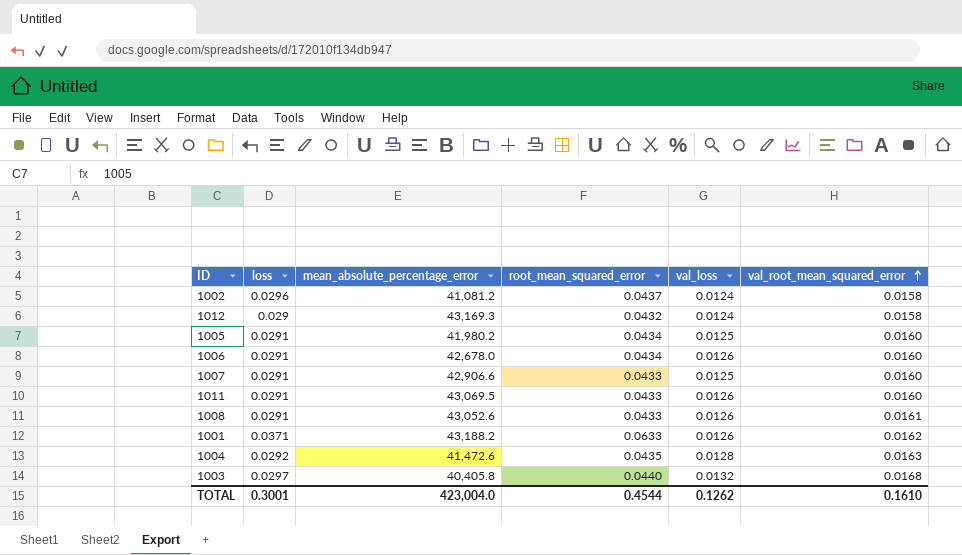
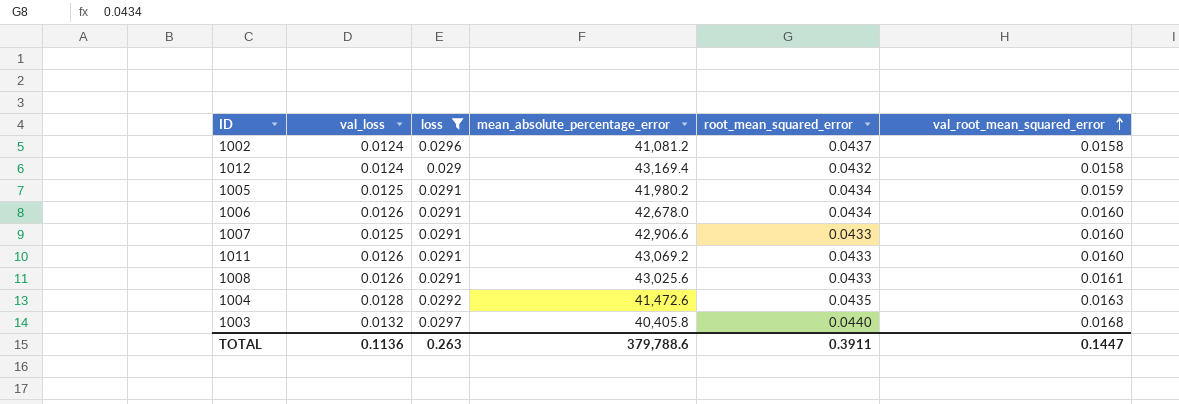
filter: none -> loss != 0.0371
column val_loss | position: 5 -> 2
1012 | mean_absolute_percentage_error: 43,169.3 -> 43,169.4
1005 | val_root_mean_squared_error: 0.0160 -> 0.0159
1011 | mean_absolute_percentage_error: 43,069.5 -> 43,069.2
1008 | mean_absolute_percentage_error: 43,052.6 -> 43,025.6
TOTAL | val_loss: 0.1262 -> 0.1136
TOTAL | loss: 0.3001 -> 0.263
TOTAL | mean_absolute_percentage_error: 423,004.0 -> 379,788.6
TOTAL | root_mean_squared_error: 0.4544 -> 0.3911
TOTAL | val_root_mean_squared_error: 0.1610 -> 0.1447

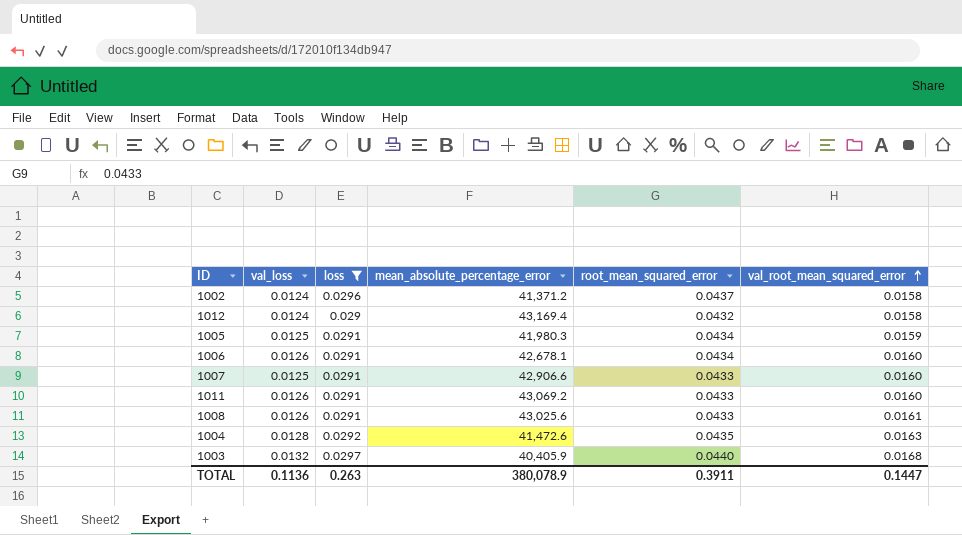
1002 | mean_absolute_percentage_error: 41,081.2 -> 41,371.2
1005 | mean_absolute_percentage_error: 41,980.2 -> 41,980.3
1006 | mean_absolute_percentage_error: 42,678.0 -> 42,678.1
1003 | mean_absolute_percentage_error: 40,405.8 -> 40,405.9
TOTAL | mean_absolute_percentage_error: 379,788.6 -> 380,078.9

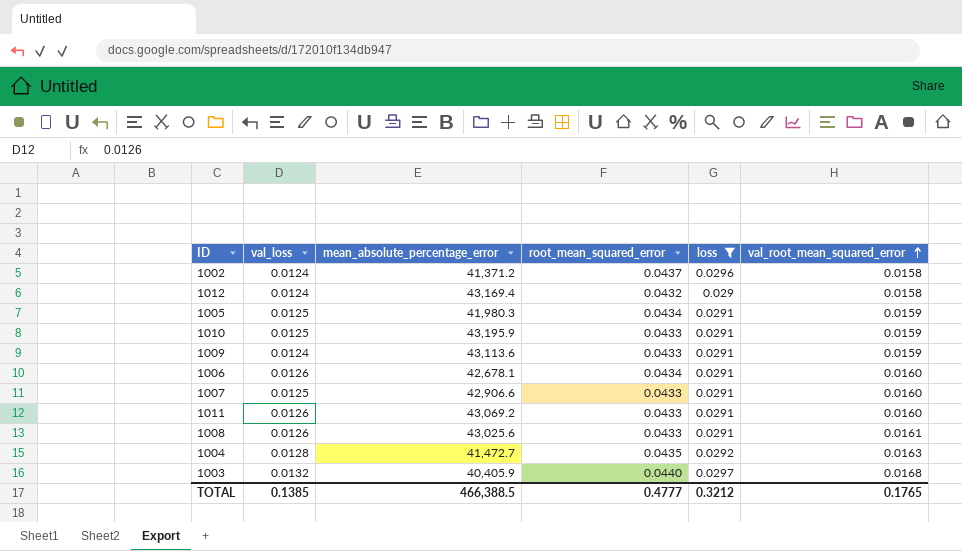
column loss | position: 3 -> 5
row 1010: none -> 0.0125 | 43,195.9 | 0.0433 | 0.0291 | 0.0159
row 1009: none -> 0.0124 | 43,113.6 | 0.0433 | 0.0291 | 0.0159
1004 | mean_absolute_percentage_error: 41,472.6 -> 41,472.7
TOTAL | val_loss: 0.1136 -> 0.1385
TOTAL | mean_absolute_percentage_error: 380,078.9 -> 466,388.5
TOTAL | root_mean_squared_error: 0.3911 -> 0.4777
TOTAL | loss: 0.263 -> 0.3212
TOTAL | val_root_mean_squared_error: 0.1447 -> 0.1765

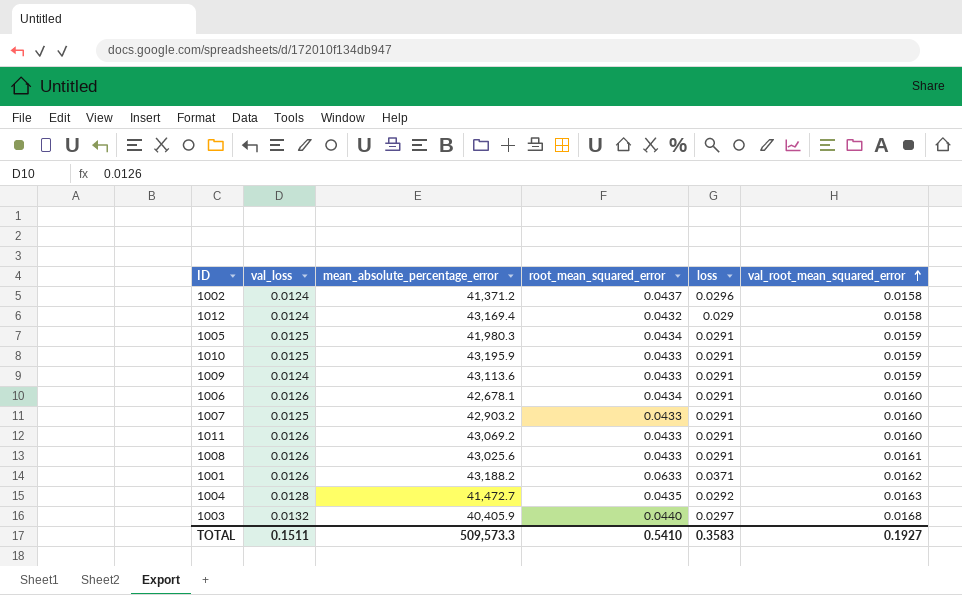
filter: loss != 0.0371 -> none
1007 | mean_absolute_percentage_error: 42,906.6 -> 42,903.2
TOTAL | val_loss: 0.1385 -> 0.1511
TOTAL | mean_absolute_percentage_error: 466,388.5 -> 509,573.3
TOTAL | root_mean_squared_error: 0.4777 -> 0.5410
TOTAL | loss: 0.3212 -> 0.3583
TOTAL | val_root_mean_squared_error: 0.1765 -> 0.1927

